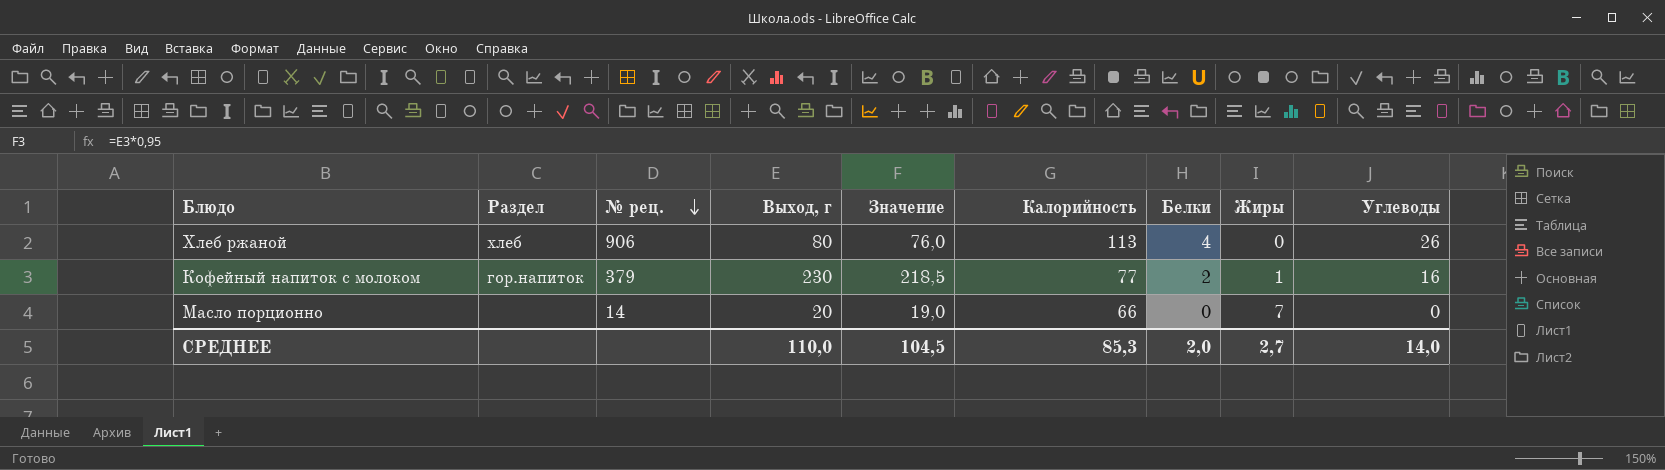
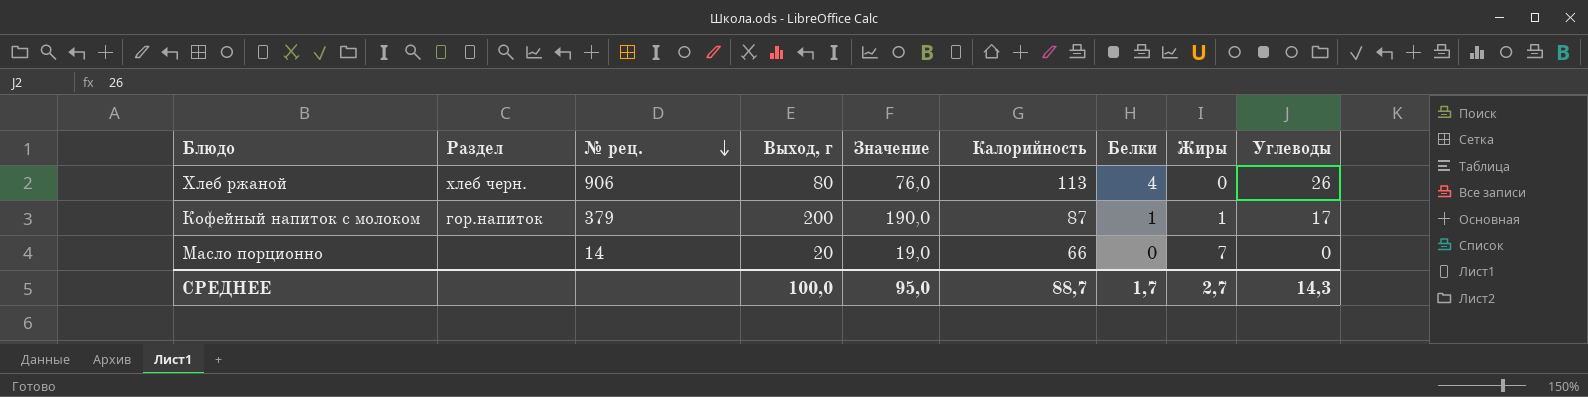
Хлеб ржаной | Раздел: хлеб -> хлеб черн.
Кофейный напиток с молоком | Выход, г: 230 -> 200
Кофейный напиток с молоком | Значение: 218,5 -> 190,0
Кофейный напиток с молоком | Калорийность: 77 -> 87
Кофейный напиток с молоком | Белки: 2 -> 1
Кофейный напиток с молоком | Углеводы: 16 -> 17
СРЕДНЕЕ | Выход, г: 110,0 -> 100,0
СРЕДНЕЕ | Значение: 104,5 -> 95,0
СРЕДНЕЕ | Калорийность: 85,3 -> 88,7
СРЕДНЕЕ | Белки: 2,0 -> 1,7
СРЕДНЕЕ | Углеводы: 14,0 -> 14,3

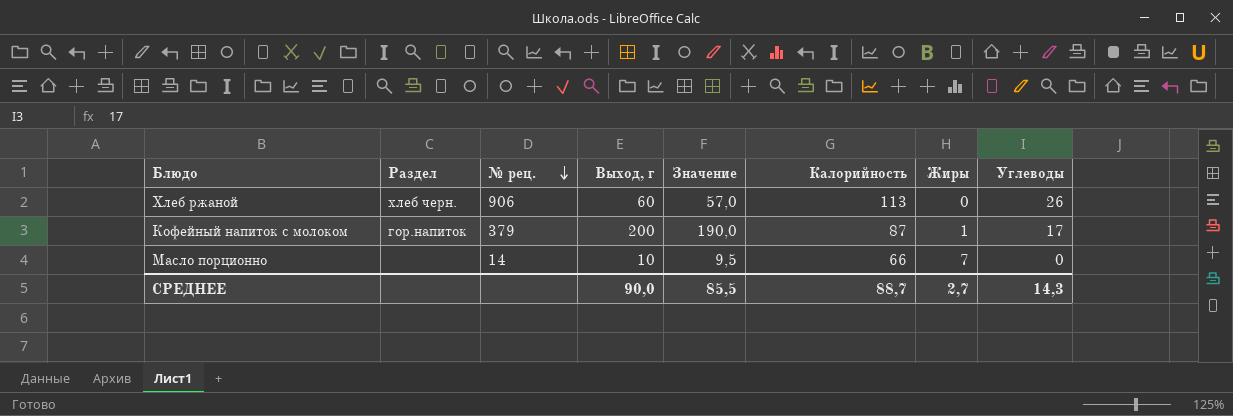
column Белки | position: 7 -> none
Хлеб ржаной | Выход, г: 80 -> 60
Хлеб ржаной | Значение: 76,0 -> 57,0
Масло порционно | Выход, г: 20 -> 10
Масло порционно | Значение: 19,0 -> 9,5
СРЕДНЕЕ | Выход, г: 100,0 -> 90,0
СРЕДНЕЕ | Значение: 95,0 -> 85,5

